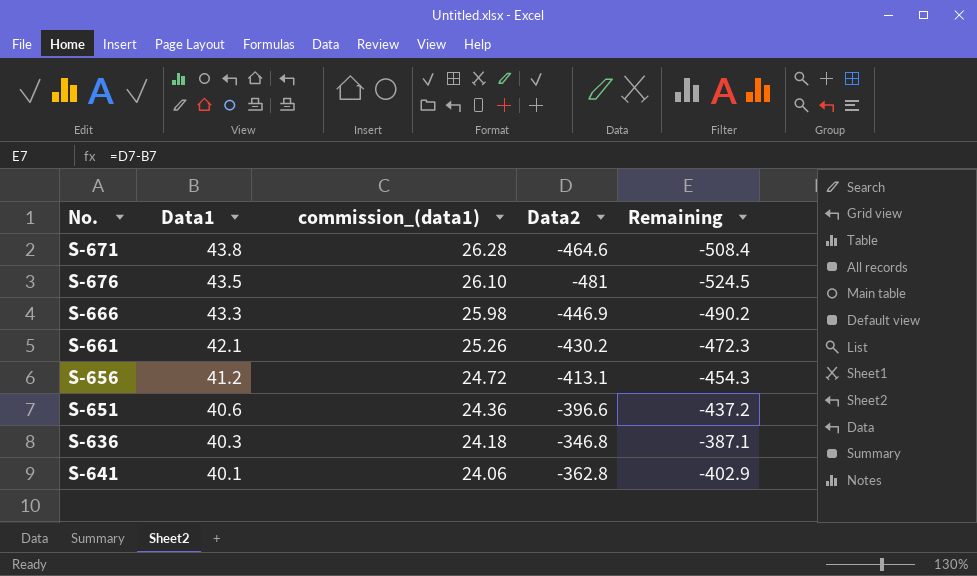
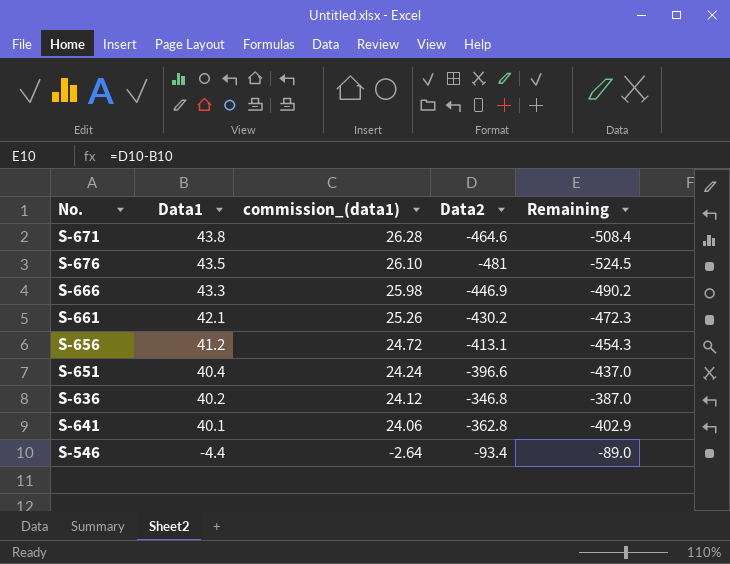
S-651 | Data1: 40.6 -> 40.4
S-651 | commission_(data1): 24.36 -> 24.24
S-651 | Remaining: -437.2 -> -437.0
S-636 | Data1: 40.3 -> 40.2
S-636 | commission_(data1): 24.18 -> 24.12
S-636 | Remaining: -387.1 -> -387.0
row S-546: none -> -4.4 | -2.64 | -93.4 | -89.0

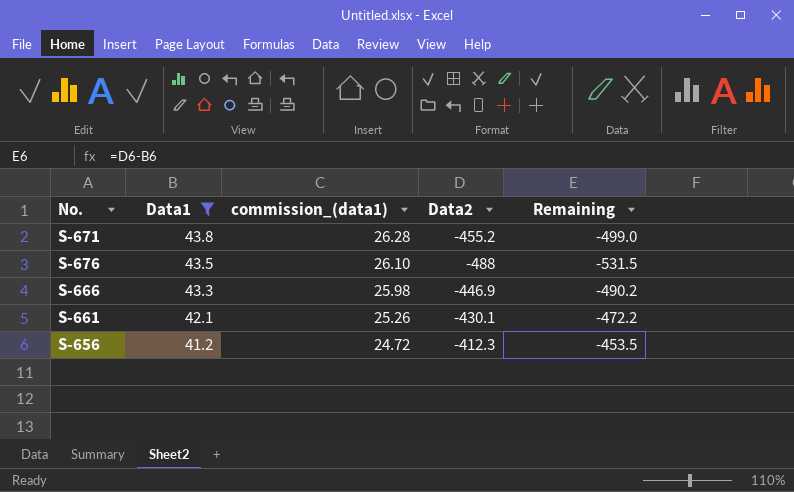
filter: none -> Data1 >= 41.2
S-671 | Data2: -464.6 -> -455.2
S-671 | Remaining: -508.4 -> -499.0
S-676 | Data2: -481 -> -488
S-676 | Remaining: -524.5 -> -531.5
S-661 | Data2: -430.2 -> -430.1
S-661 | Remaining: -472.3 -> -472.2
S-656 | Data2: -413.1 -> -412.3
S-656 | Remaining: -454.3 -> -453.5

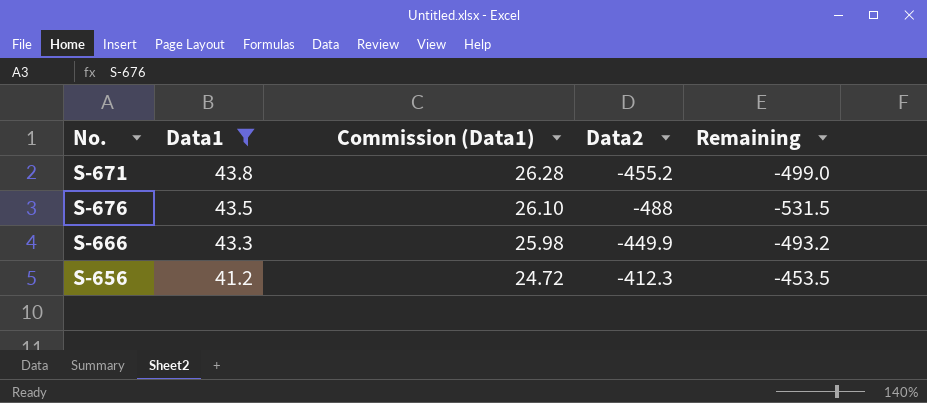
column name: commission_(data1) -> Commission (Data1)
row S-661: 42.1 | 25.26 | -430.1 | -472.2 -> none
S-666 | Data2: -446.9 -> -449.9
S-666 | Remaining: -490.2 -> -493.2

